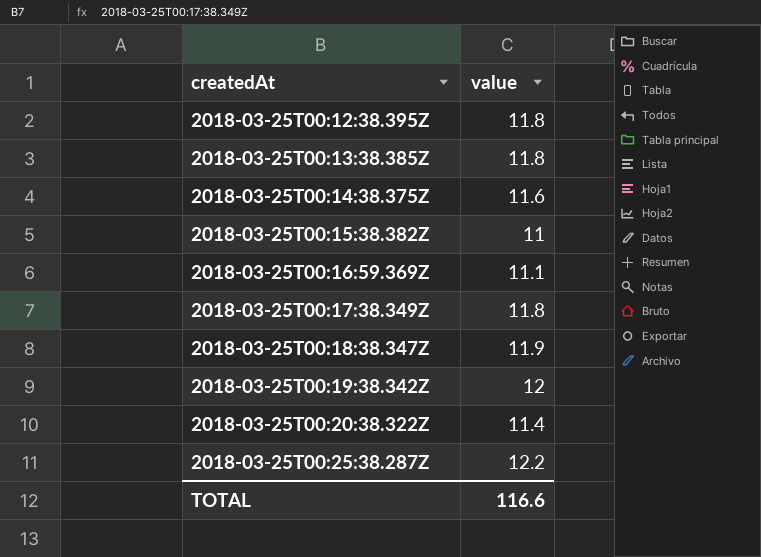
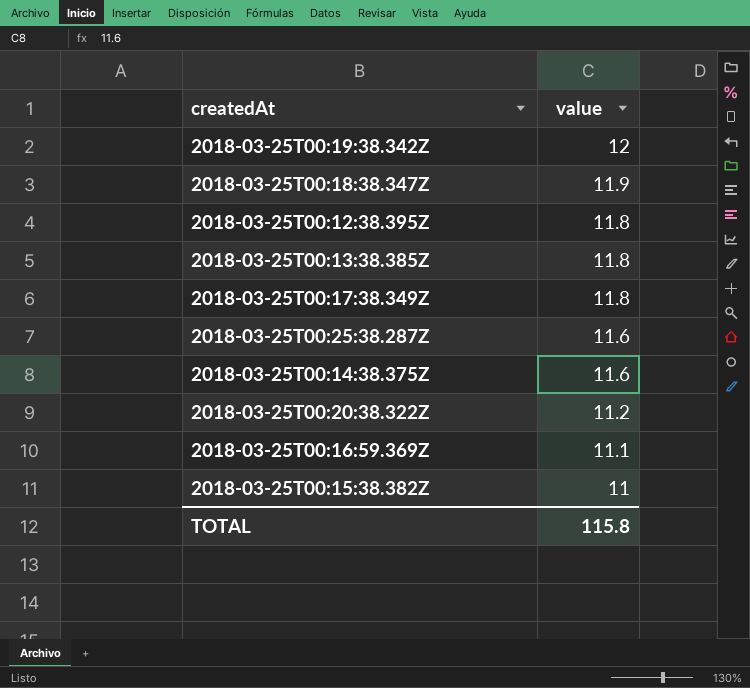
row order: createdAt ascending -> value descending
2018-03-25T00:25:38.287Z | value: 12.2 -> 11.6
2018-03-25T00:20:38.322Z | value: 11.4 -> 11.2
TOTAL | value: 116.6 -> 115.8

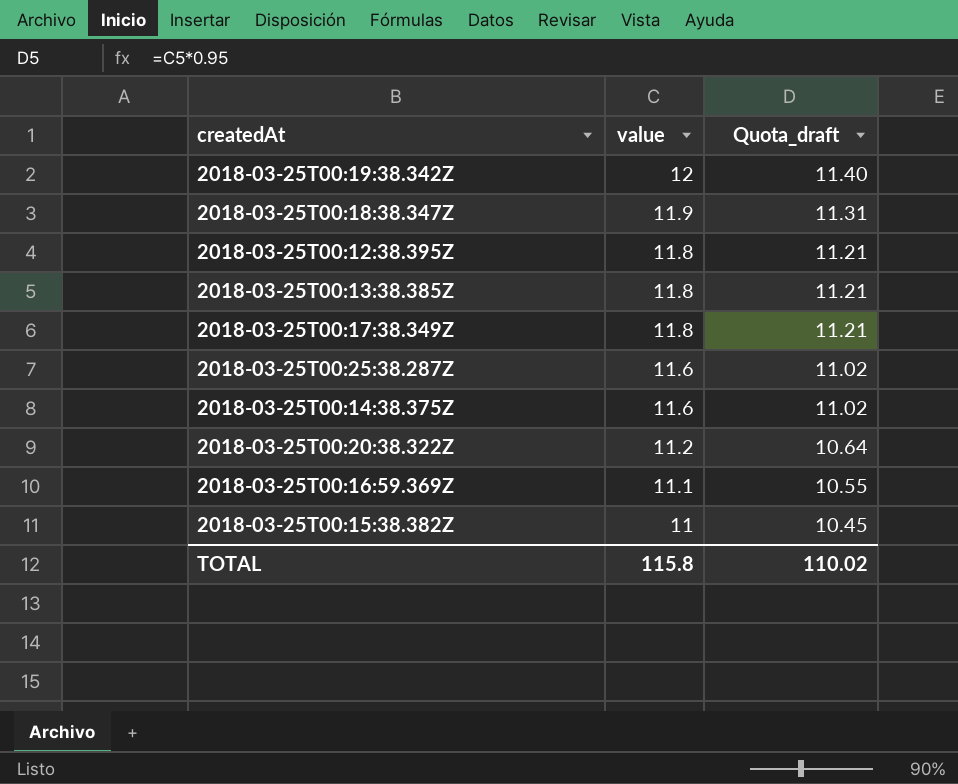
column Quota_draft | formula: none -> [value] * 0.95

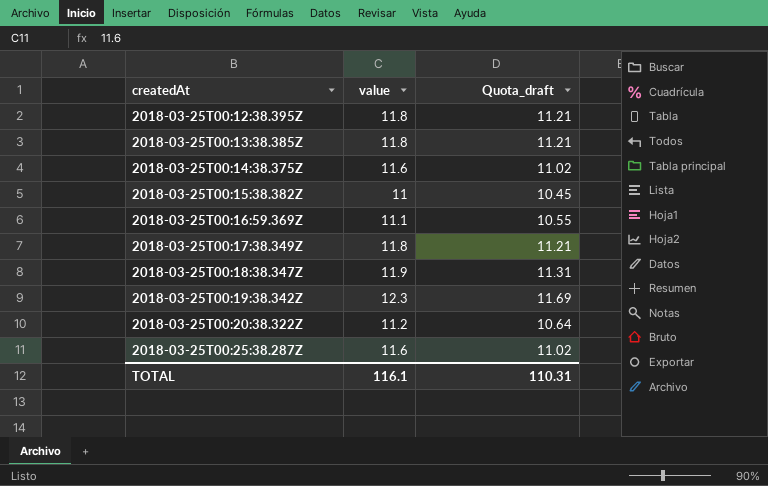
row order: value descending -> createdAt ascending
2018-03-25T00:19:38.342Z | value: 12 -> 12.3
2018-03-25T00:19:38.342Z | Quota_draft: 11.40 -> 11.69
TOTAL | value: 115.8 -> 116.1
TOTAL | Quota_draft: 110.02 -> 110.31

